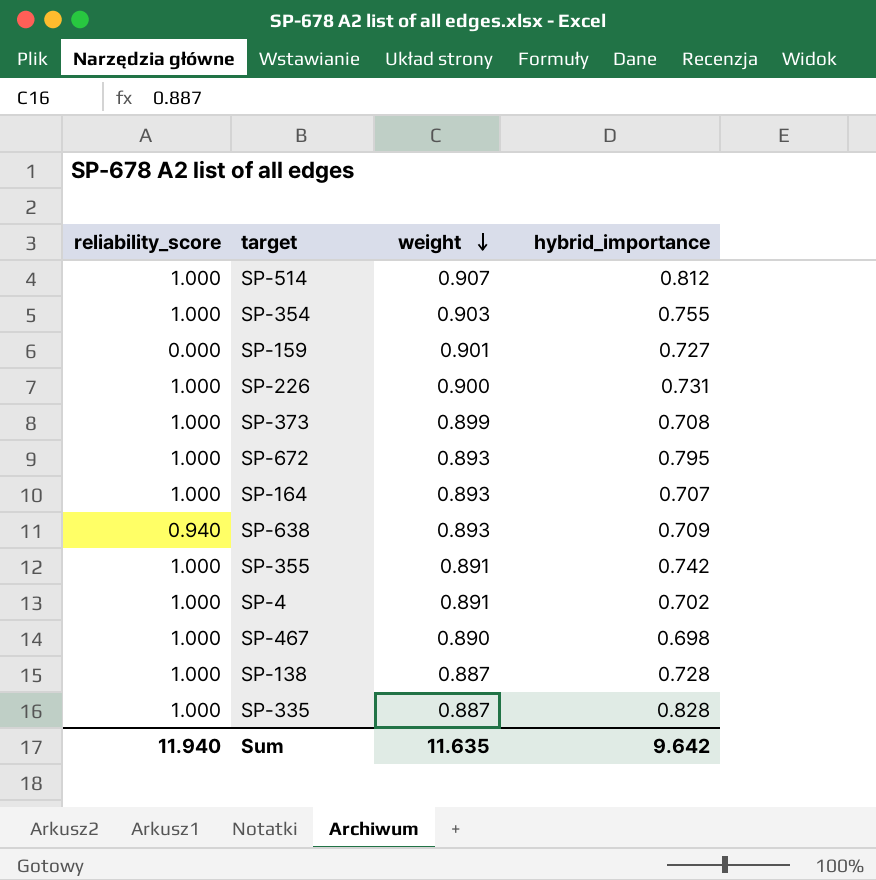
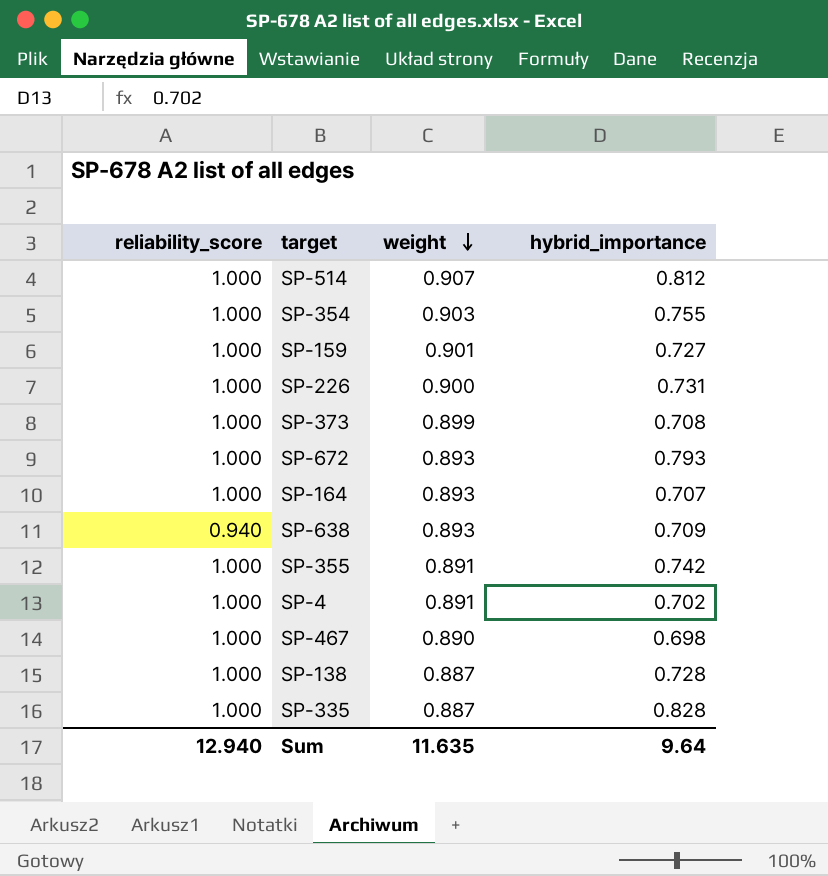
SP-159 | reliability_score: 0.000 -> 1.000
SP-672 | hybrid_importance: 0.795 -> 0.793
Sum | reliability_score: 11.940 -> 12.940
Sum | hybrid_importance: 9.642 -> 9.64

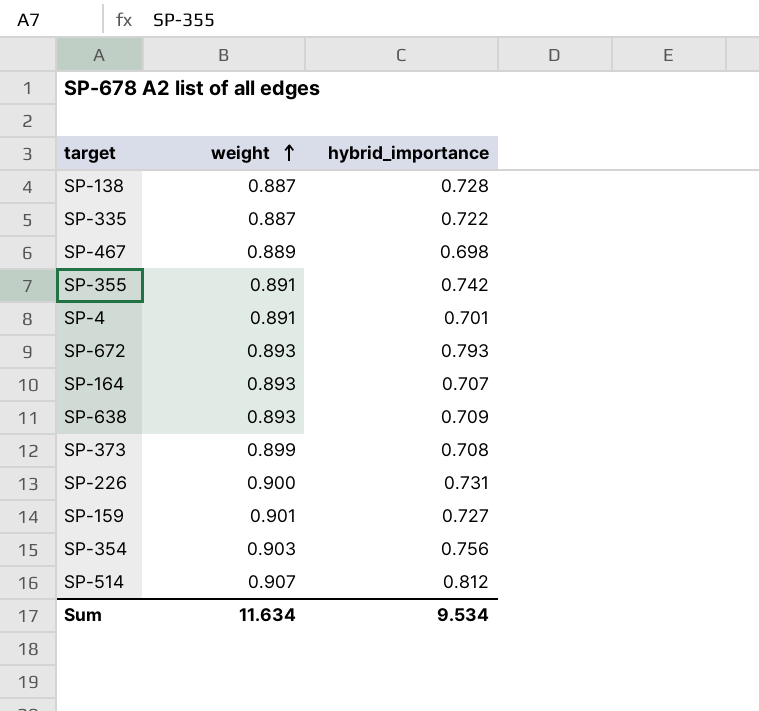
row order: weight descending -> weight ascending
column reliability_score | position: 1 -> none
SP-335 | hybrid_importance: 0.828 -> 0.722
SP-467 | weight: 0.890 -> 0.889
SP-4 | hybrid_importance: 0.702 -> 0.701
SP-354 | hybrid_importance: 0.755 -> 0.756
Sum | weight: 11.635 -> 11.634
Sum | hybrid_importance: 9.64 -> 9.534

